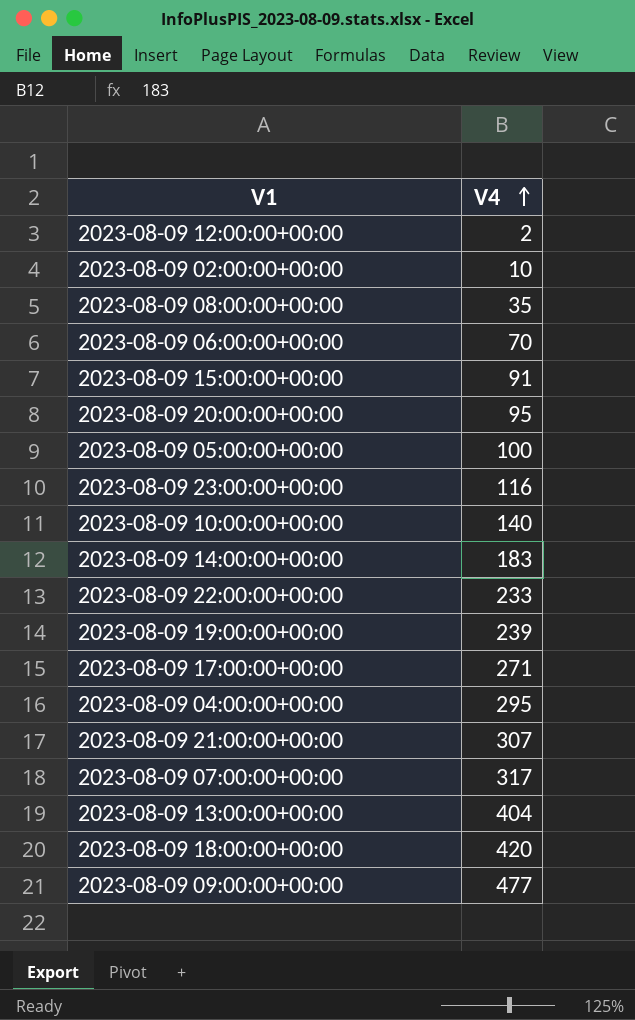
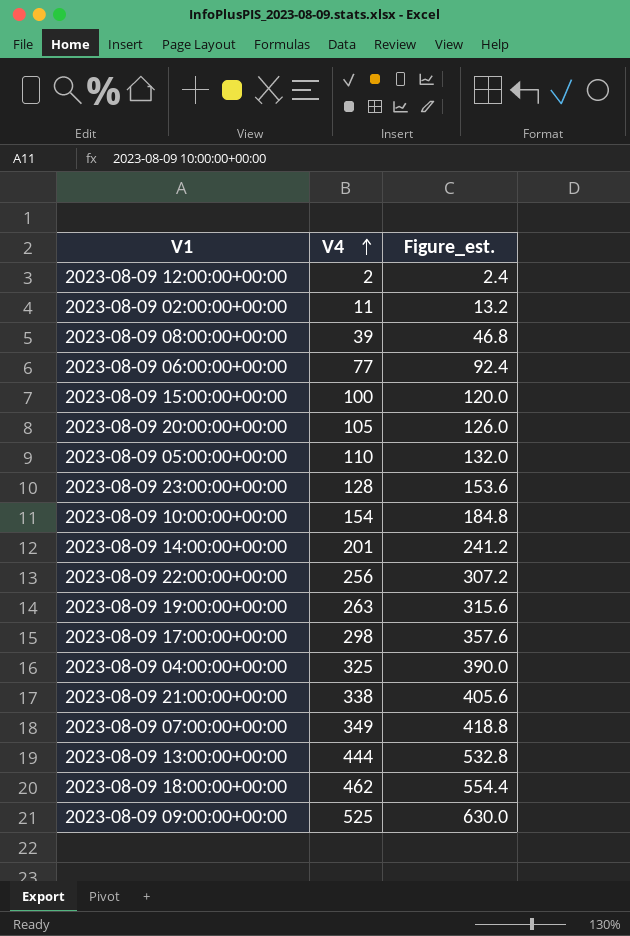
column Figure_est. | formula: none -> [V4] * 1.2
2023-08-09 02:00:00+00:00 | V4: 10 -> 11
2023-08-09 08:00:00+00:00 | V4: 35 -> 39
2023-08-09 06:00:00+00:00 | V4: 70 -> 77
2023-08-09 15:00:00+00:00 | V4: 91 -> 100
2023-08-09 20:00:00+00:00 | V4: 95 -> 105
2023-08-09 05:00:00+00:00 | V4: 100 -> 110
2023-08-09 23:00:00+00:00 | V4: 116 -> 128
2023-08-09 10:00:00+00:00 | V4: 140 -> 154
2023-08-09 14:00:00+00:00 | V4: 183 -> 201
2023-08-09 22:00:00+00:00 | V4: 233 -> 256
2023-08-09 19:00:00+00:00 | V4: 239 -> 263
2023-08-09 17:00:00+00:00 | V4: 271 -> 298
2023-08-09 04:00:00+00:00 | V4: 295 -> 325
2023-08-09 21:00:00+00:00 | V4: 307 -> 338
2023-08-09 07:00:00+00:00 | V4: 317 -> 349
2023-08-09 13:00:00+00:00 | V4: 404 -> 444
2023-08-09 18:00:00+00:00 | V4: 420 -> 462
2023-08-09 09:00:00+00:00 | V4: 477 -> 525

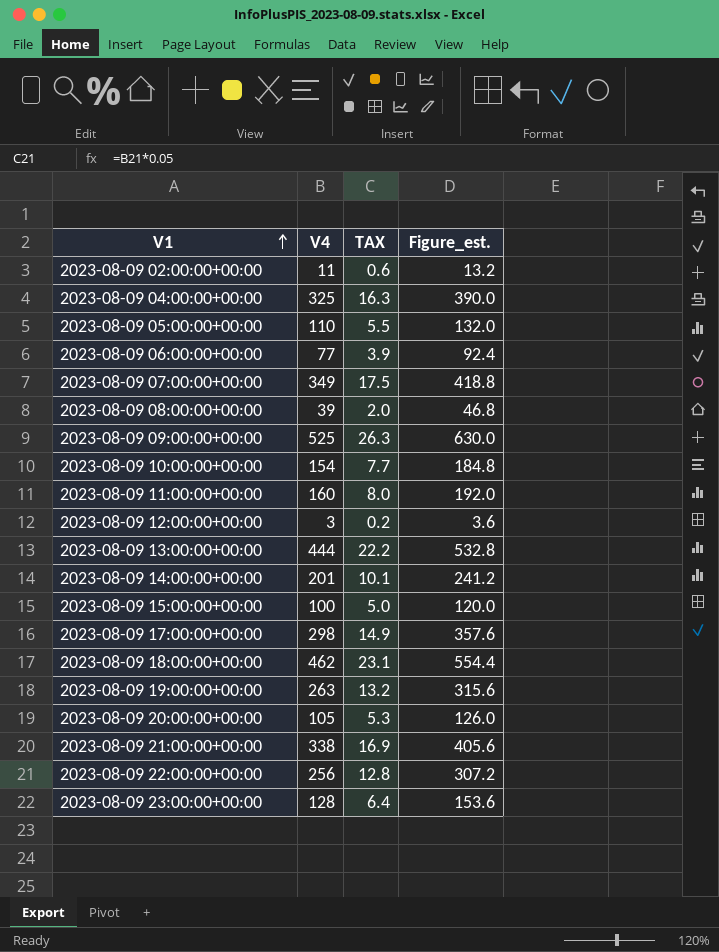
row order: V4 ascending -> V1 ascending
column TAX | formula: none -> [V4] * 0.05
row 2023-08-09 11:00:00+00:00: none -> 160 | 8.0 | 192.0
2023-08-09 12:00:00+00:00 | V4: 2 -> 3
2023-08-09 12:00:00+00:00 | Figure_est.: 2.4 -> 3.6

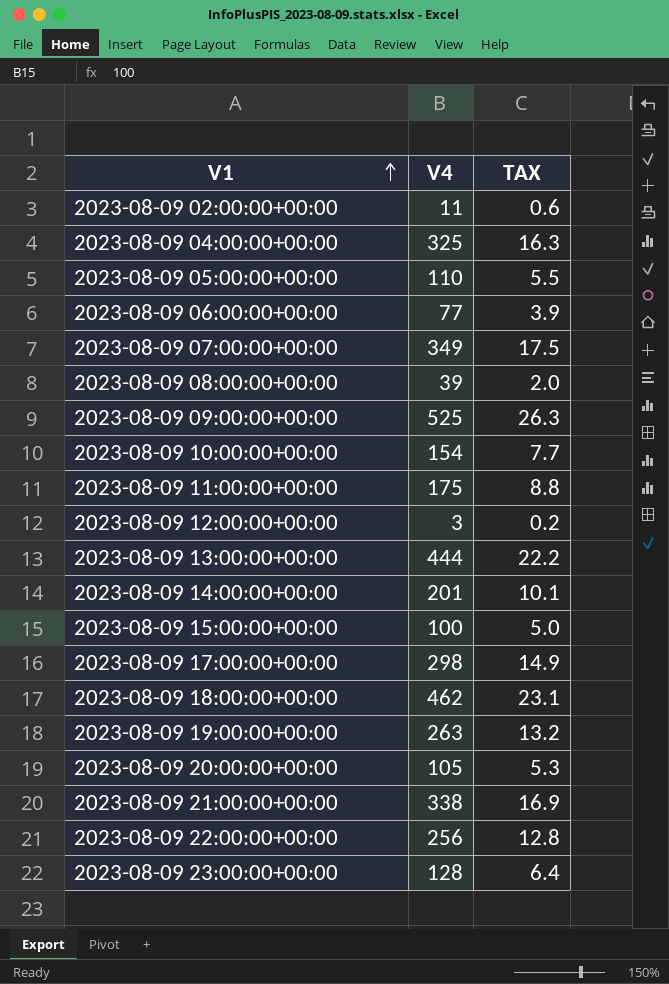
column Figure_est. | formula: [V4] * 1.2 -> none
2023-08-09 11:00:00+00:00 | V4: 160 -> 175
2023-08-09 11:00:00+00:00 | TAX: 8.0 -> 8.8

